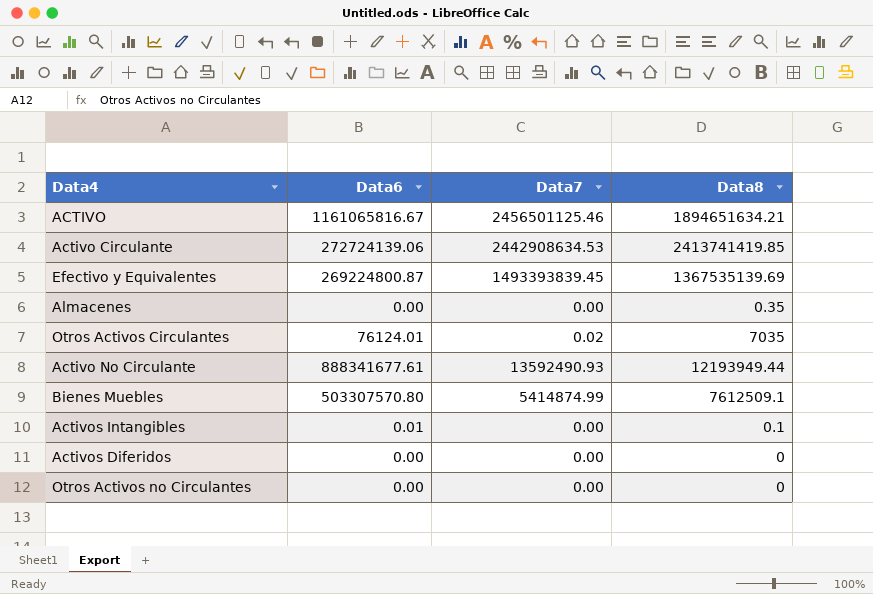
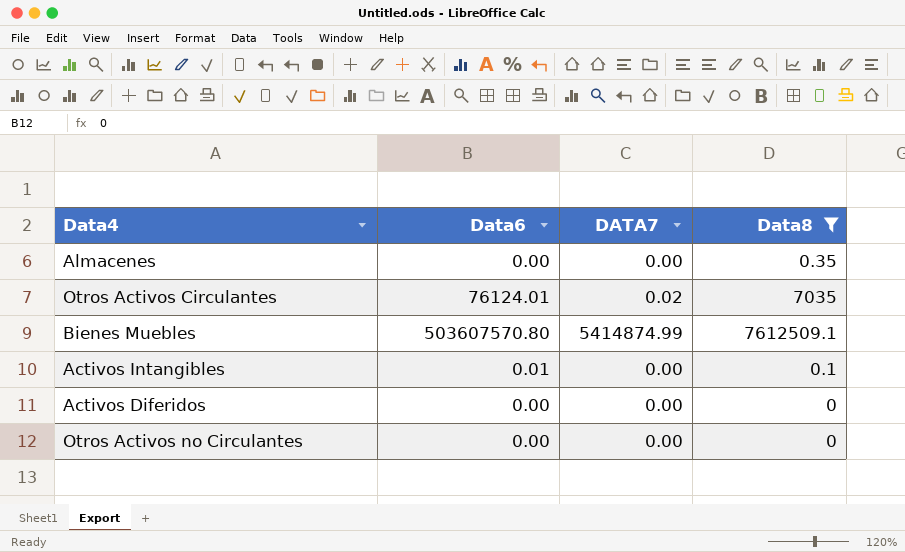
filter: none -> Data8 <= 7612509.1
column name: Data7 -> DATA7
Bienes Muebles | Data6: 503307570.80 -> 503607570.80

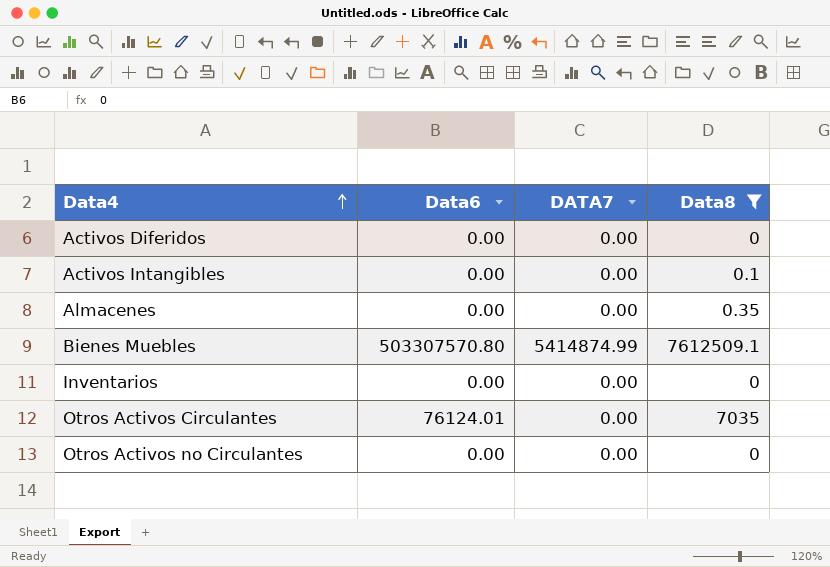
row order: none -> Data4 ascending
Activos Intangibles | Data6: 0.01 -> 0.00
Bienes Muebles | Data6: 503607570.80 -> 503307570.80
row Inventarios: none -> 0.00 | 0.00 | 0
Otros Activos Circulantes | DATA7: 0.02 -> 0.00

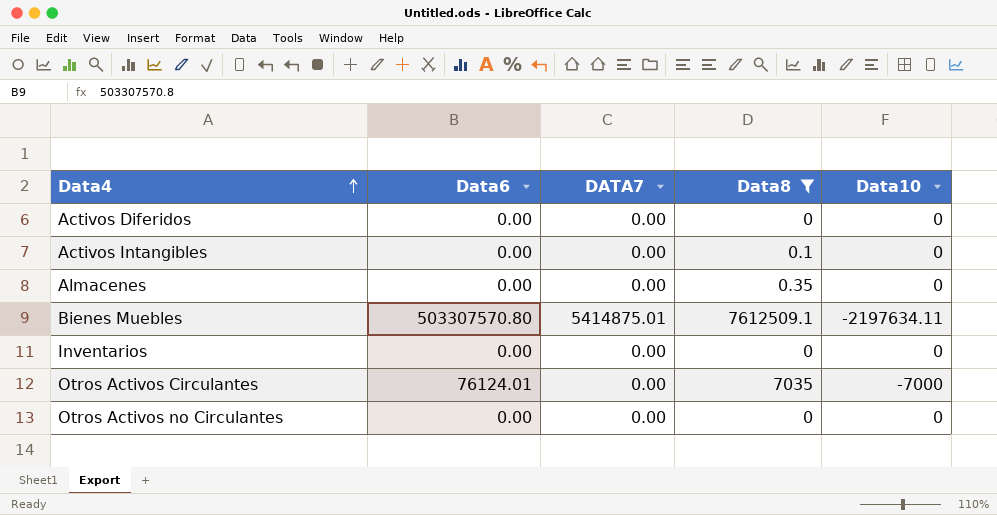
column Data10 | position: none -> 5
Bienes Muebles | DATA7: 5414874.99 -> 5414875.01

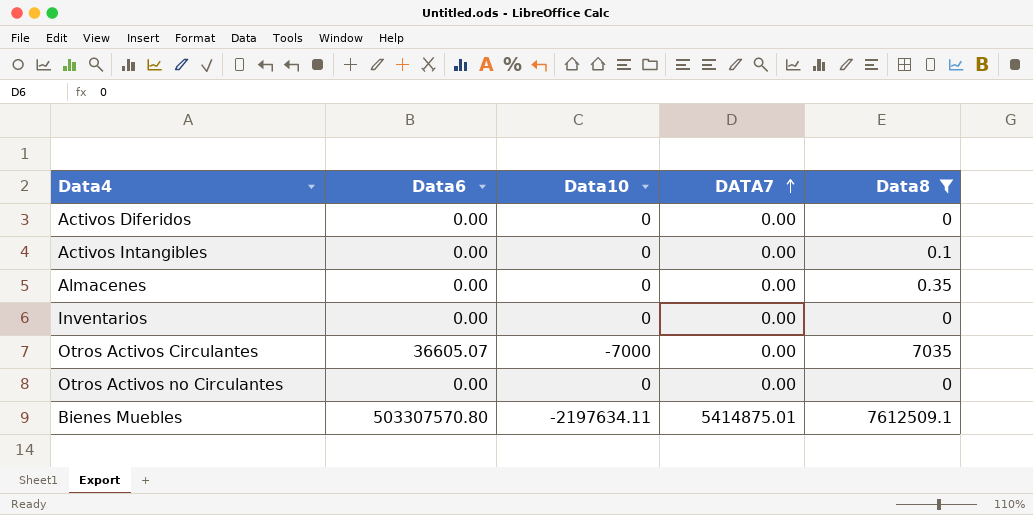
row order: Data4 ascending -> DATA7 ascending
column Data10 | position: 5 -> 3
Otros Activos Circulantes | Data6: 76124.01 -> 36605.07

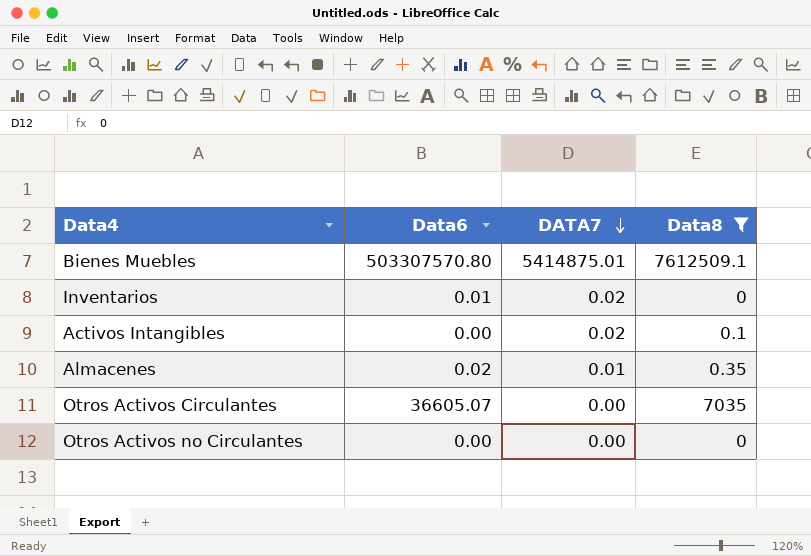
row order: DATA7 ascending -> DATA7 descending
column Data10 | position: 3 -> none
row Activos Diferidos: 0.00 | 0 | 0.00 | 0 -> none
Inventarios | Data6: 0.00 -> 0.01
Inventarios | DATA7: 0.00 -> 0.02
Activos Intangibles | DATA7: 0.00 -> 0.02
Almacenes | Data6: 0.00 -> 0.02
Almacenes | DATA7: 0.00 -> 0.01

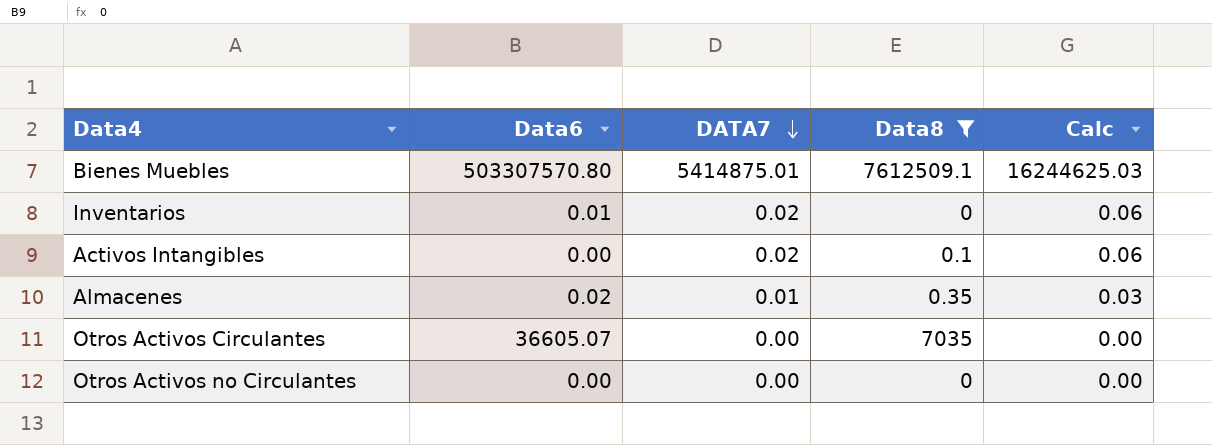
column Calc | formula: none -> [DATA7] * 3

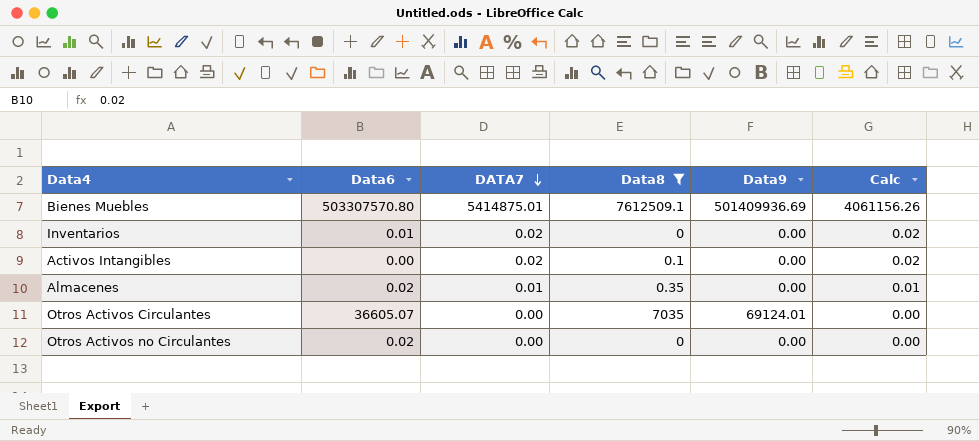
column Data9 | position: none -> 5
column Calc | formula: [DATA7] * 3 -> [DATA7] * 0.75
Otros Activos no Circulantes | Data6: 0.00 -> 0.02

